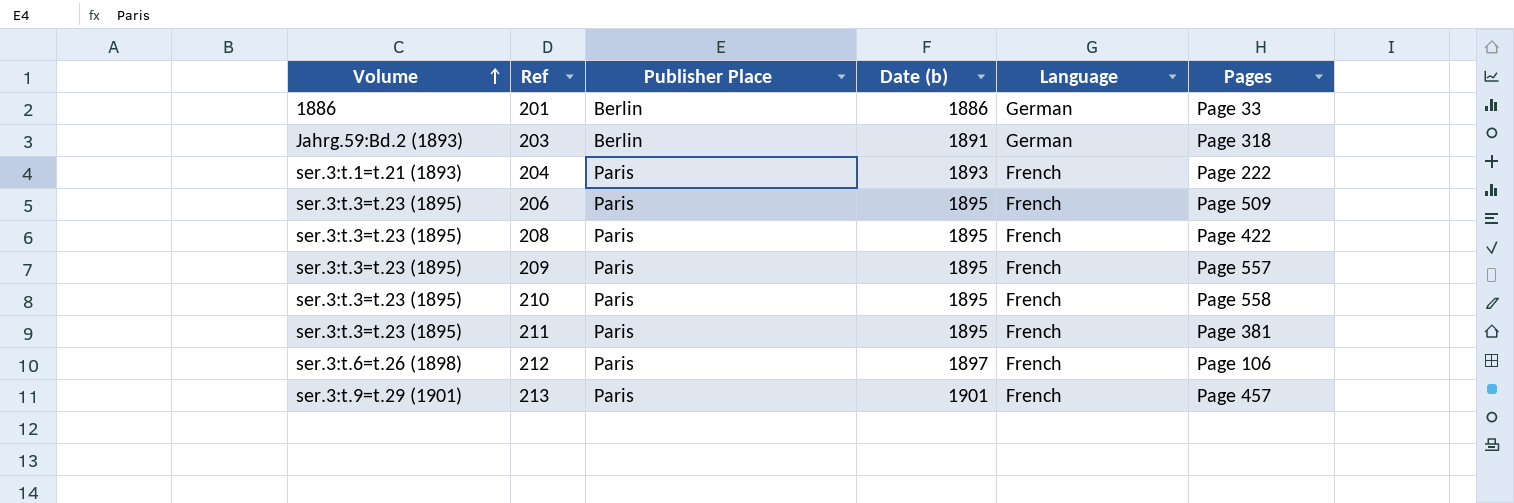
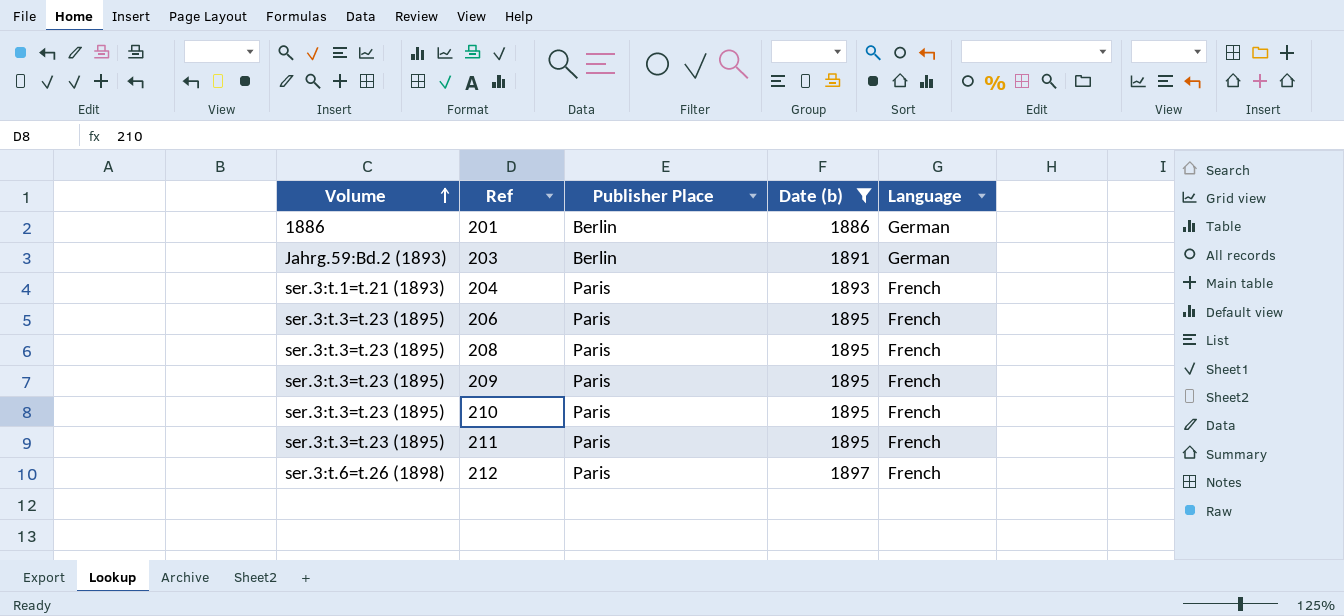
filter: none -> Date (b) != 1901
column Pages | position: 6 -> none

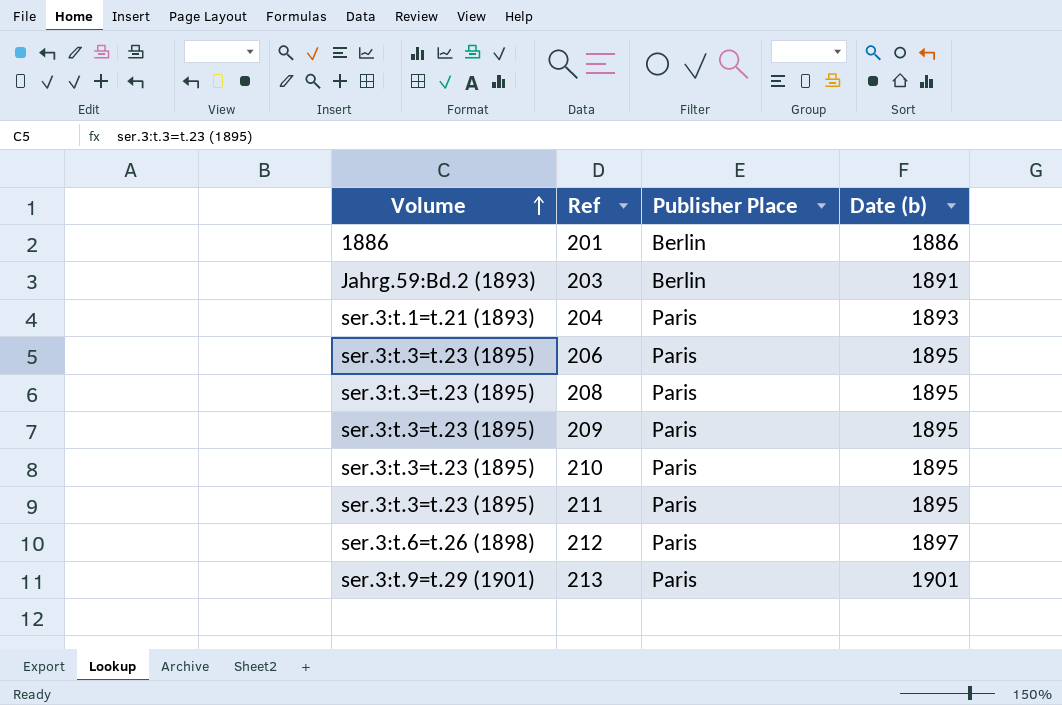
filter: Date (b) != 1901 -> none
column Language | position: 5 -> none

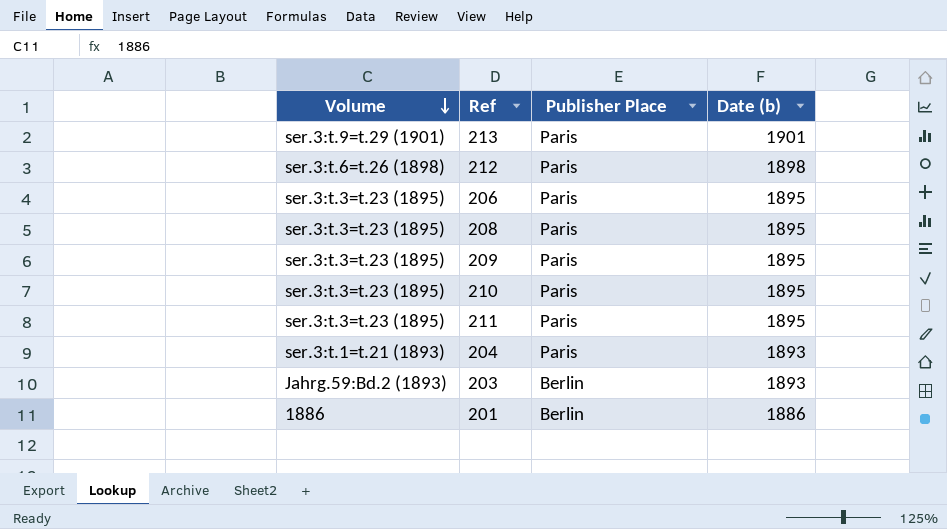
row order: Volume ascending -> Volume descending
212 | Date (b): 1897 -> 1898
203 | Date (b): 1891 -> 1893

